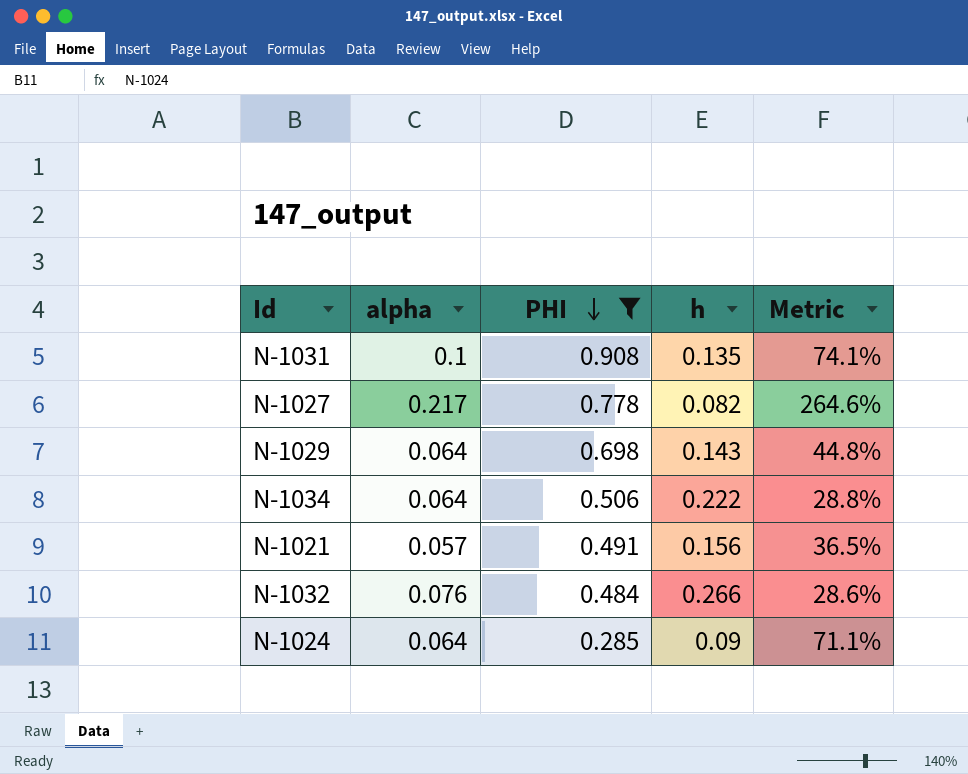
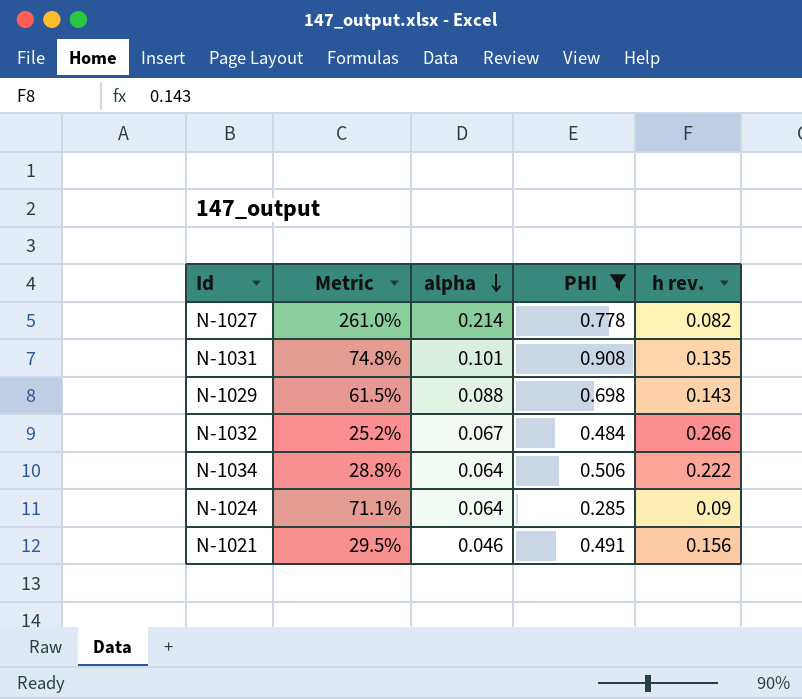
row order: PHI descending -> alpha descending
column Metric | position: 5 -> 2
column name: h -> h rev.
N-1027 | Metric: 264.6% -> 261.0%
N-1027 | alpha: 0.217 -> 0.214
N-1031 | Metric: 74.1% -> 74.8%
N-1031 | alpha: 0.1 -> 0.101
N-1029 | Metric: 44.8% -> 61.5%
N-1029 | alpha: 0.064 -> 0.088
N-1032 | Metric: 28.6% -> 25.2%
N-1032 | alpha: 0.076 -> 0.067
N-1021 | Metric: 36.5% -> 29.5%
N-1021 | alpha: 0.057 -> 0.046

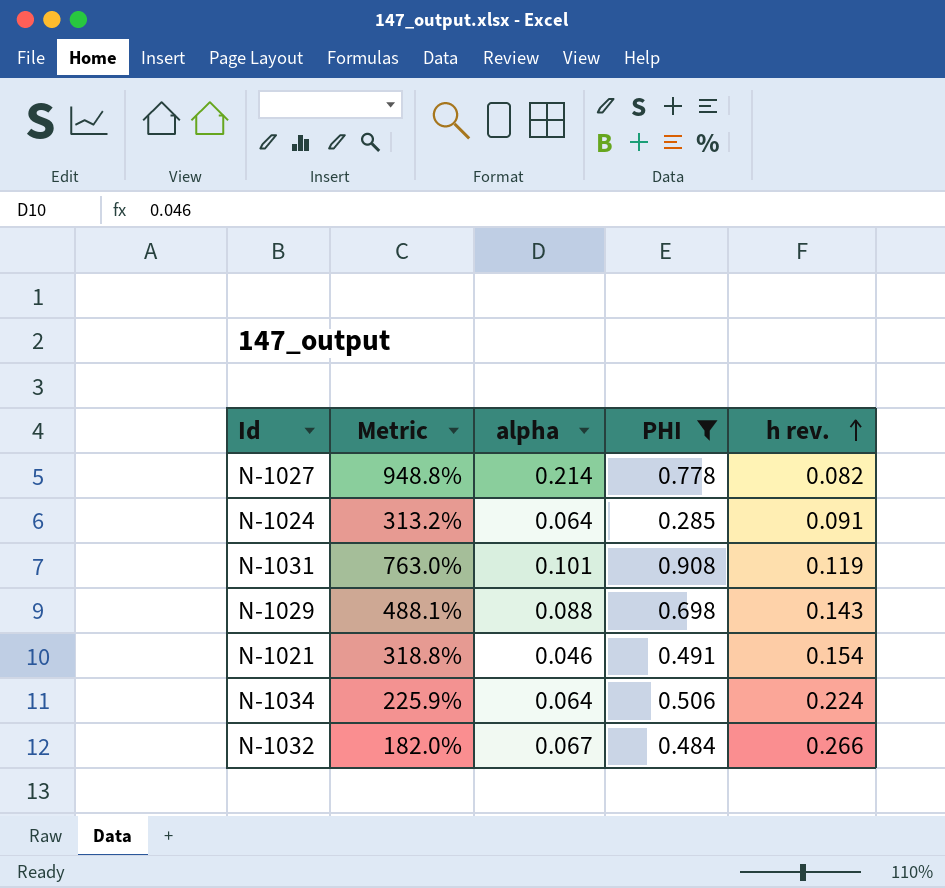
row order: alpha descending -> h rev. ascending
column Metric | formula: [alpha] / [h rev.] -> [PHI] / [h rev.]
N-1024 | h rev.: 0.09 -> 0.091
N-1031 | h rev.: 0.135 -> 0.119
N-1021 | h rev.: 0.156 -> 0.154
N-1034 | h rev.: 0.222 -> 0.224

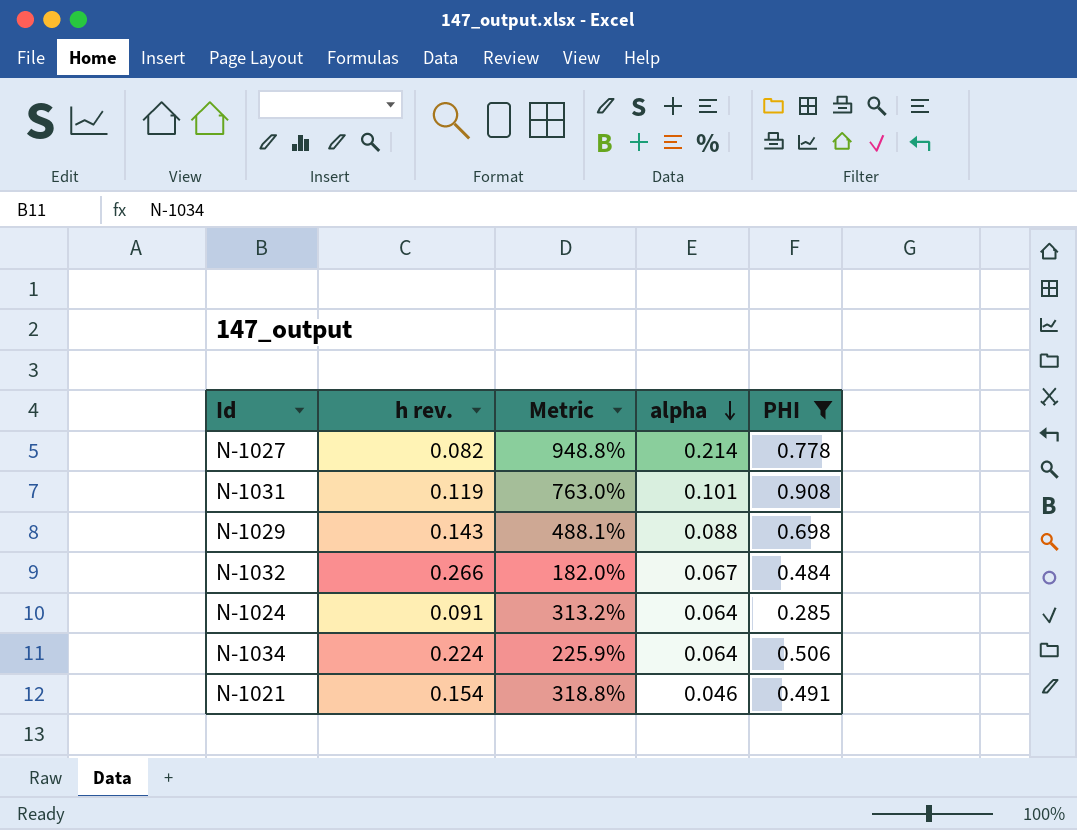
row order: h rev. ascending -> alpha descending
column h rev. | position: 5 -> 2

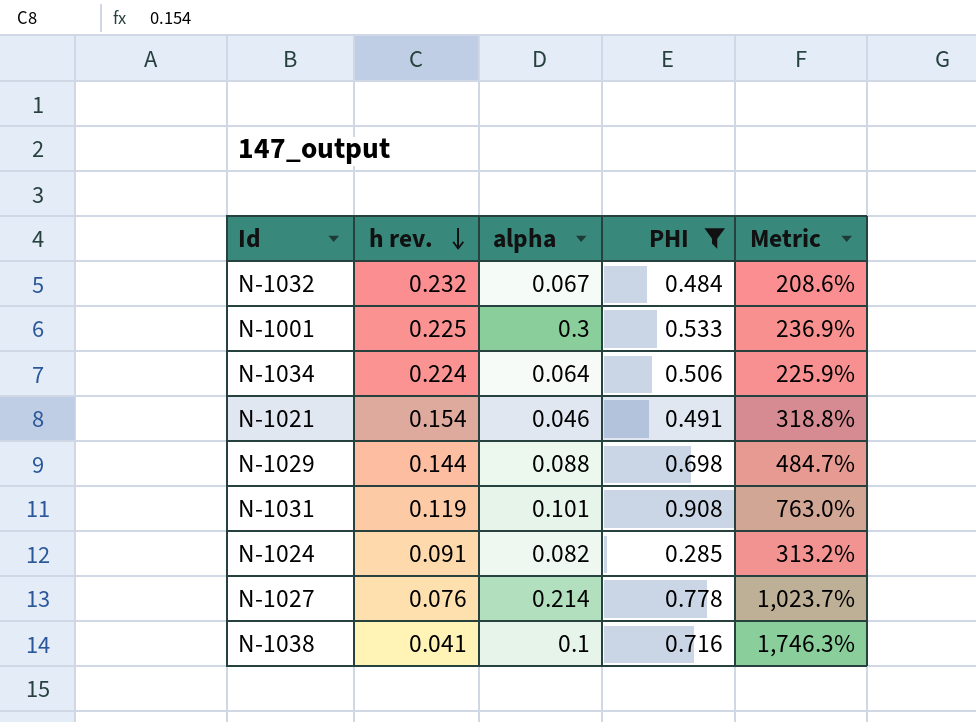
row order: alpha descending -> h rev. descending
column Metric | position: 3 -> 5
N-1032 | h rev.: 0.266 -> 0.232
N-1032 | Metric: 182.0% -> 208.6%
row N-1001: none -> 0.225 | 0.3 | 0.533 | 236.9%
N-1029 | h rev.: 0.143 -> 0.144
N-1029 | Metric: 488.1% -> 484.7%
N-1024 | alpha: 0.064 -> 0.082
N-1027 | h rev.: 0.082 -> 0.076
N-1027 | Metric: 948.8% -> 1,023.7%
row N-1038: none -> 0.041 | 0.1 | 0.716 | 1,746.3%

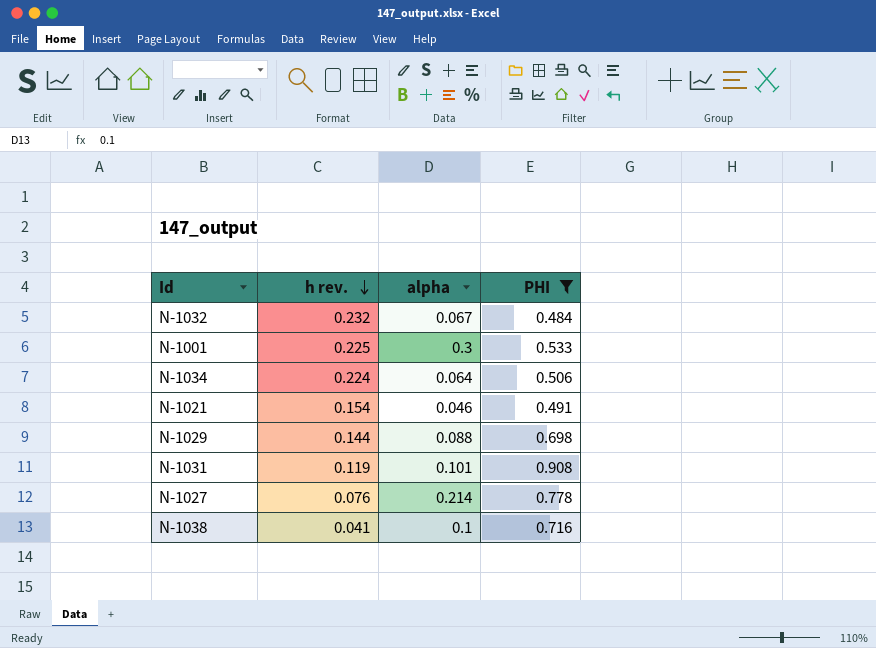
column Metric | formula: [PHI] / [h rev.] -> none
row N-1024: 0.091 | 0.082 | 0.285 | 313.2% -> none

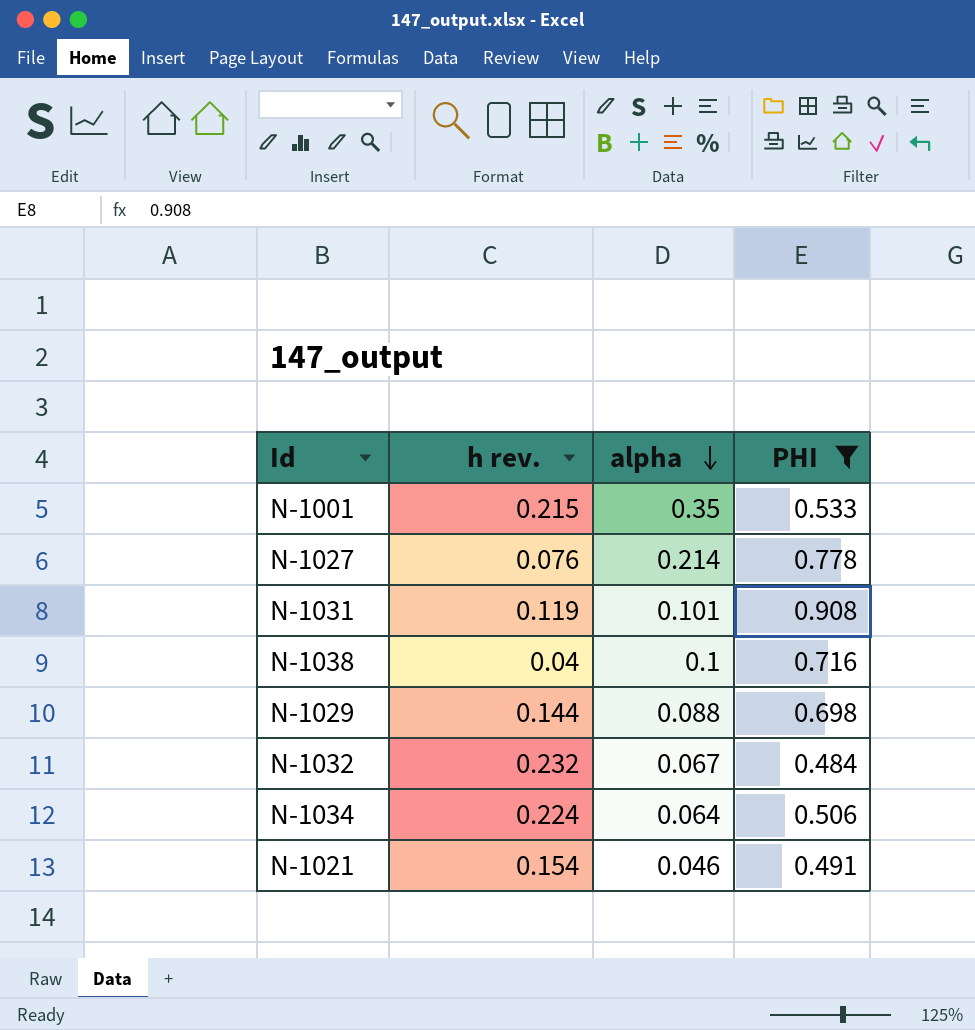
row order: h rev. descending -> alpha descending
N-1001 | h rev.: 0.225 -> 0.215
N-1001 | alpha: 0.3 -> 0.35
N-1038 | h rev.: 0.041 -> 0.04

